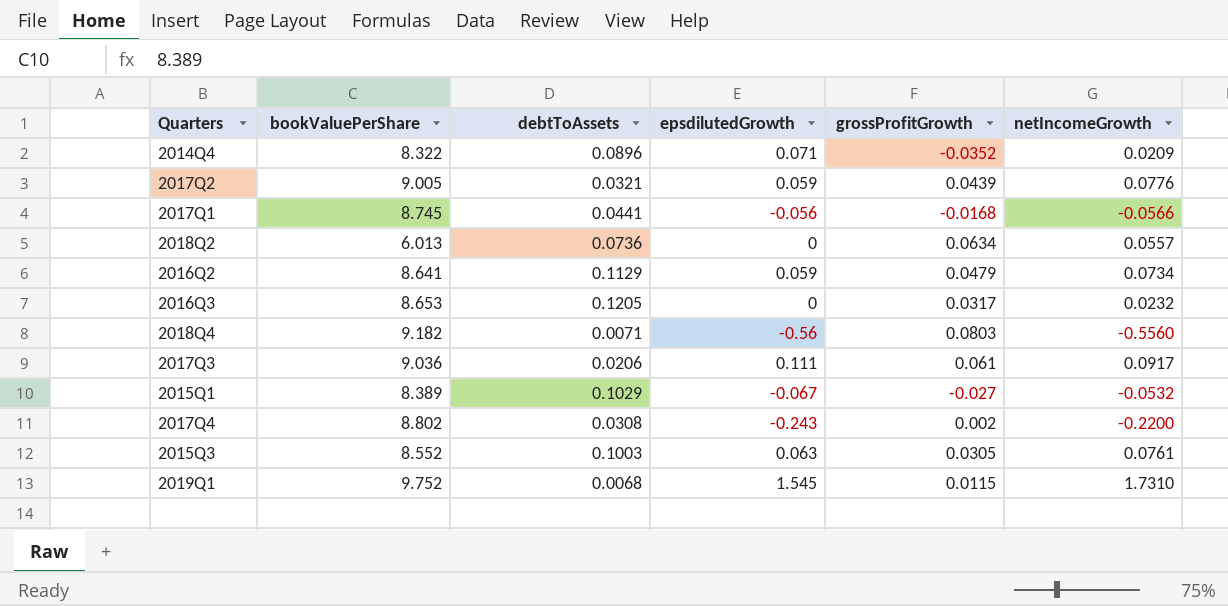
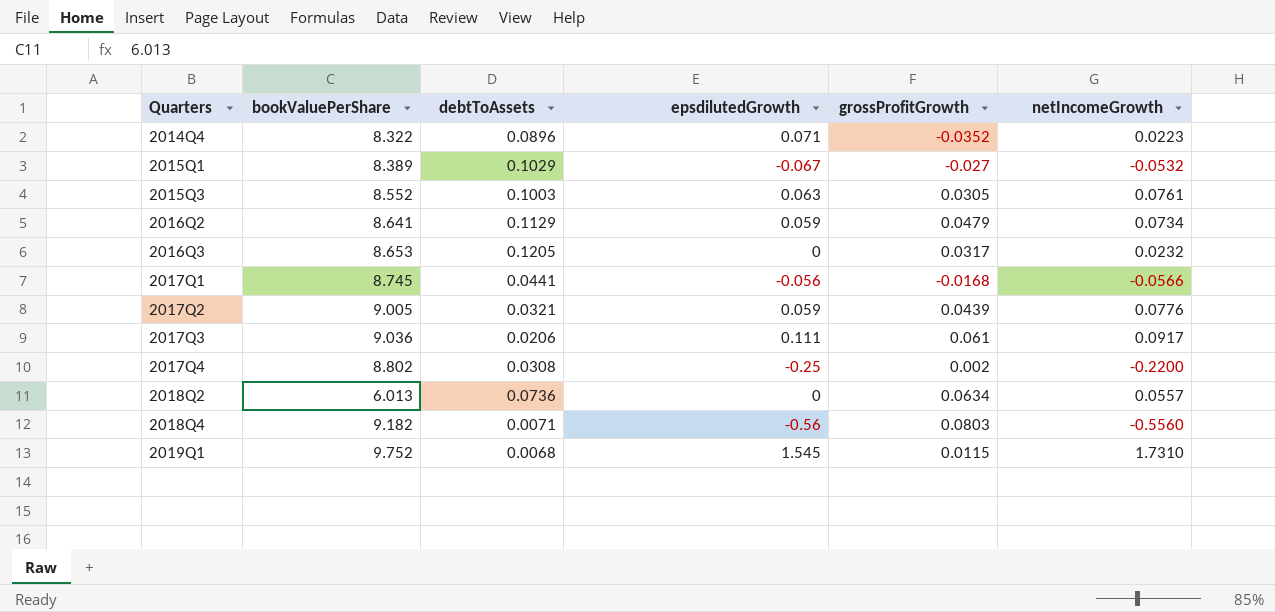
row order: none -> Quarters ascending
2014Q4 | netIncomeGrowth: 0.0209 -> 0.0223
2017Q4 | epsdilutedGrowth: -0.243 -> -0.25

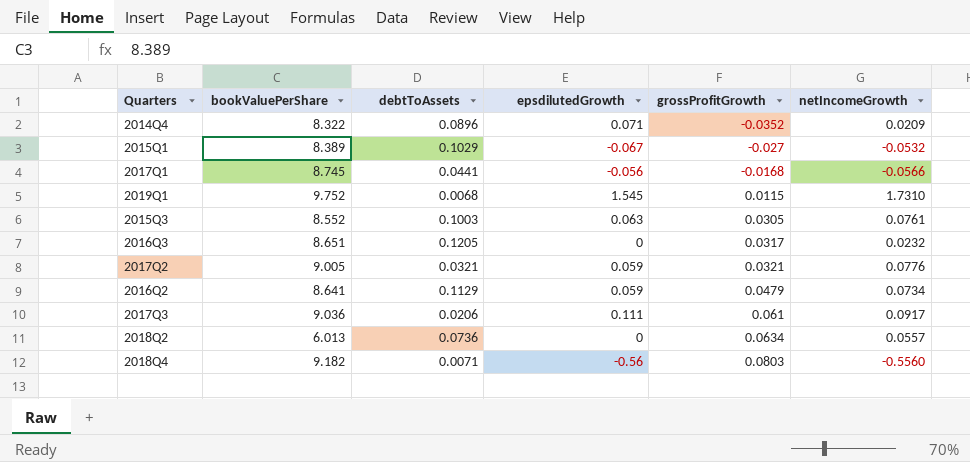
row order: Quarters ascending -> grossProfitGrowth ascending
row 2017Q4: 8.802 | 0.0308 | -0.25 | 0.002 | -0.2200 -> none
2014Q4 | netIncomeGrowth: 0.0223 -> 0.0209
2016Q3 | bookValuePerShare: 8.653 -> 8.651
2017Q2 | grossProfitGrowth: 0.0439 -> 0.0321

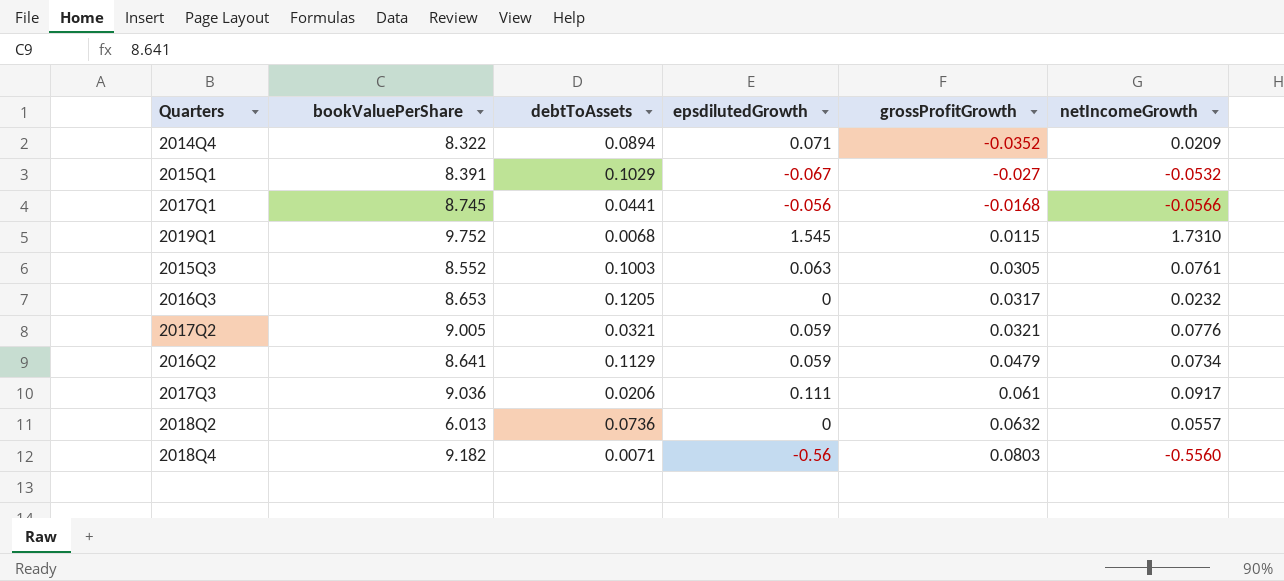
2014Q4 | debtToAssets: 0.0896 -> 0.0894
2015Q1 | bookValuePerShare: 8.389 -> 8.391
2016Q3 | bookValuePerShare: 8.651 -> 8.653
2018Q2 | grossProfitGrowth: 0.0634 -> 0.0632

